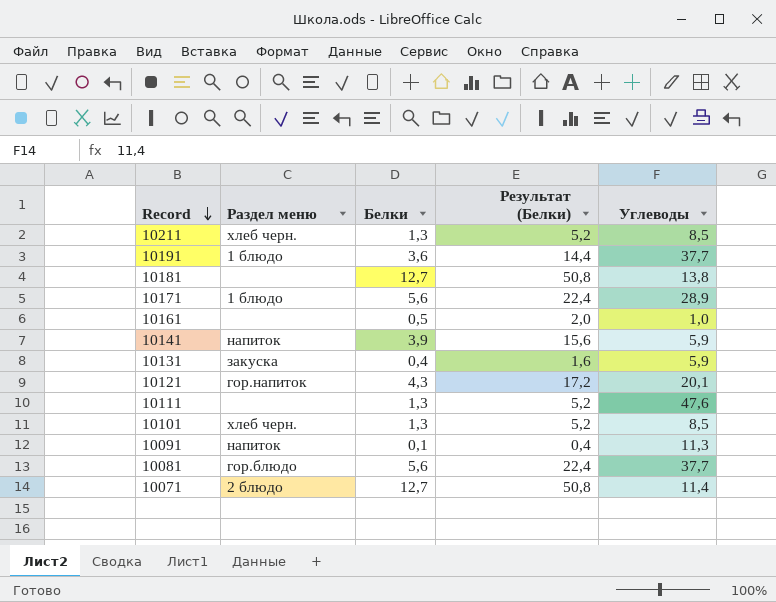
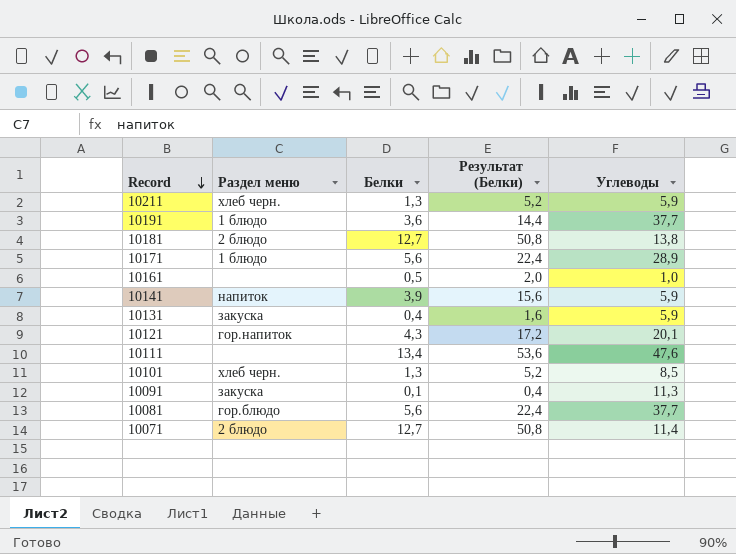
10211 | Углеводы: 8,5 -> 5,9
10181 | Раздел меню: none -> 2 блюдо
10111 | Белки: 1,3 -> 13,4
10111 | Результат (Белки): 5,2 -> 53,6
10091 | Раздел меню: напиток -> закуска

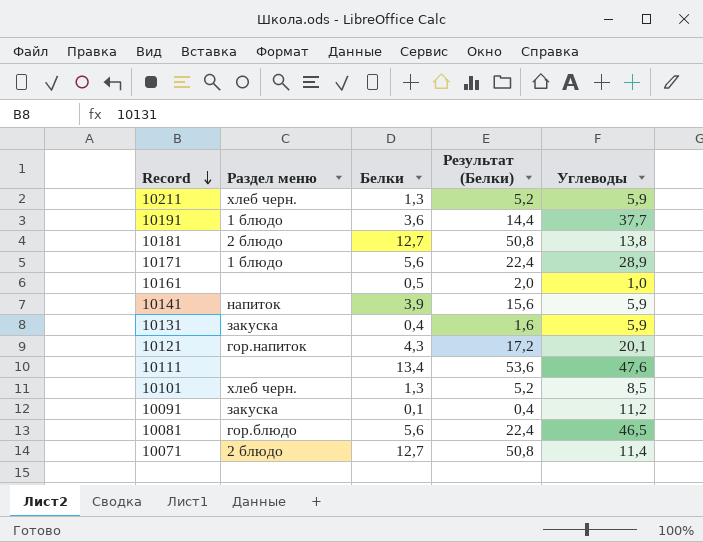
10091 | Углеводы: 11,3 -> 11,2
10081 | Углеводы: 37,7 -> 46,5

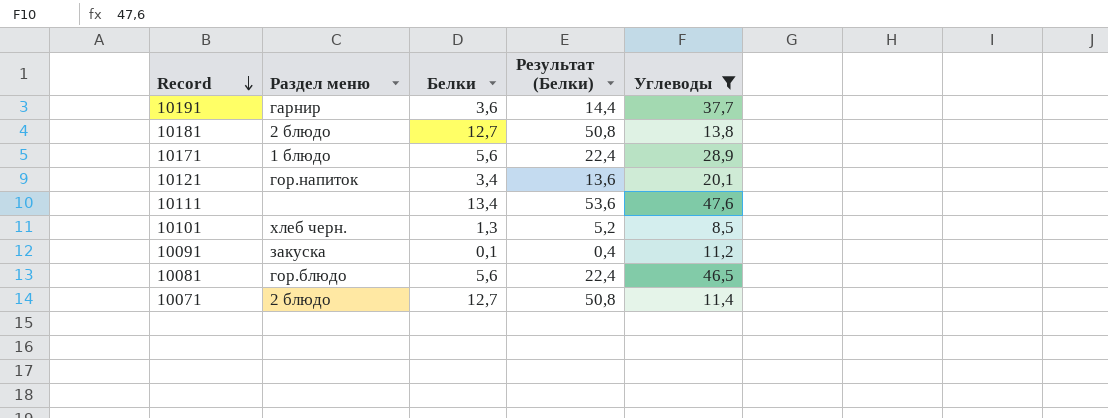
filter: none -> Углеводы >= 8,5
10191 | Раздел меню: 1 блюдо -> гарнир
10121 | Белки: 4,3 -> 3,4
10121 | Результат (Белки): 17,2 -> 13,6

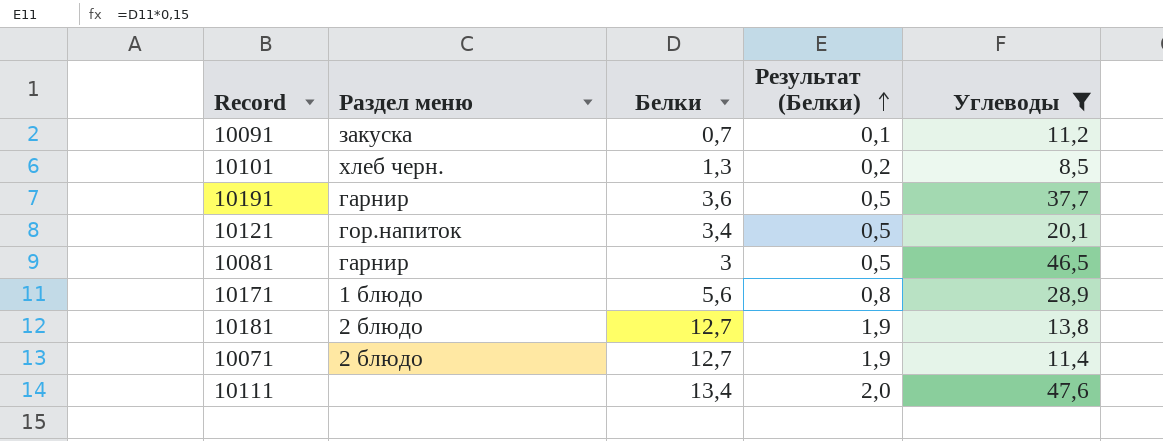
row order: Record descending -> Результат (Белки) ascending
column Результат (Белки) | formula: [Белки] * 4 -> [Белки] * 0,15
10091 | Белки: 0,1 -> 0,7
10081 | Раздел меню: гор.блюдо -> гарнир
10081 | Белки: 5,6 -> 3

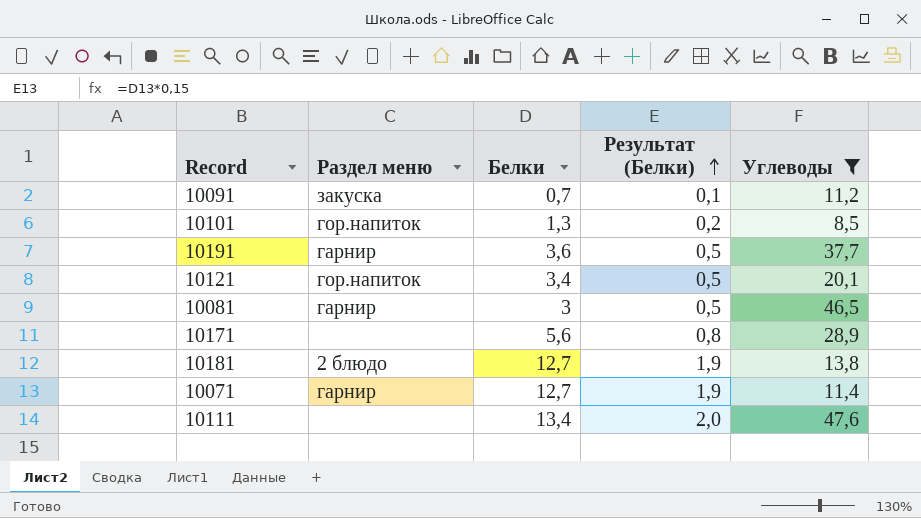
10101 | Раздел меню: хлеб черн. -> гор.напиток
10171 | Раздел меню: 1 блюдо -> none
10071 | Раздел меню: 2 блюдо -> гарнир

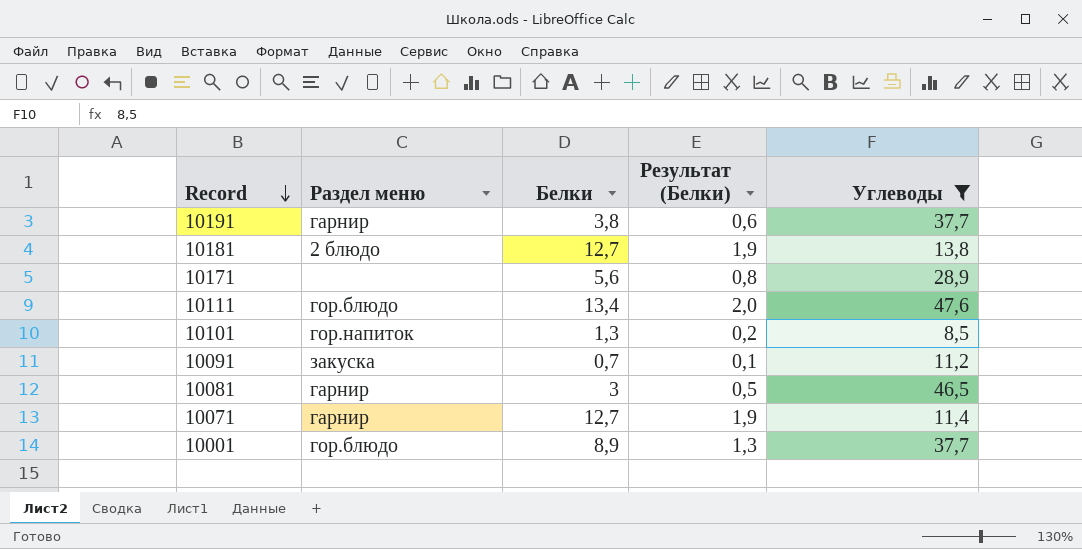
row order: Результат (Белки) ascending -> Record descending
row 10121: гор.напиток | 3,4 | 0,5 | 20,1 -> none
10191 | Белки: 3,6 -> 3,8
10191 | Результат (Белки): 0,5 -> 0,6
10111 | Раздел меню: none -> гор.блюдо
row 10001: none -> гор.блюдо | 8,9 | 1,3 | 37,7

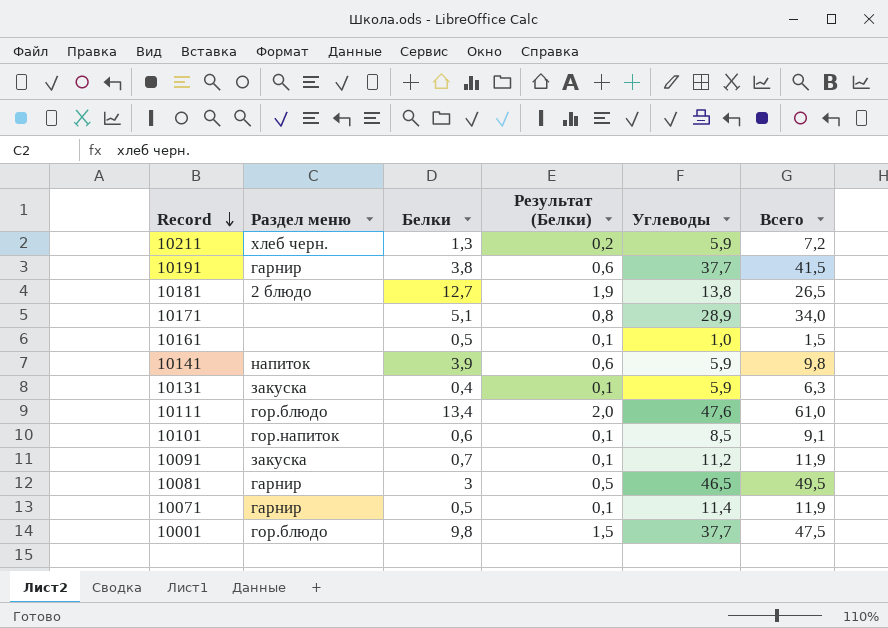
filter: Углеводы >= 8,5 -> none
column Всего | formula: none -> [Белки] + [Углеводы]
10171 | Белки: 5,6 -> 5,1
10101 | Белки: 1,3 -> 0,6
10101 | Результат (Белки): 0,2 -> 0,1
10071 | Белки: 12,7 -> 0,5
10071 | Результат (Белки): 1,9 -> 0,1
10001 | Белки: 8,9 -> 9,8
10001 | Результат (Белки): 1,3 -> 1,5

